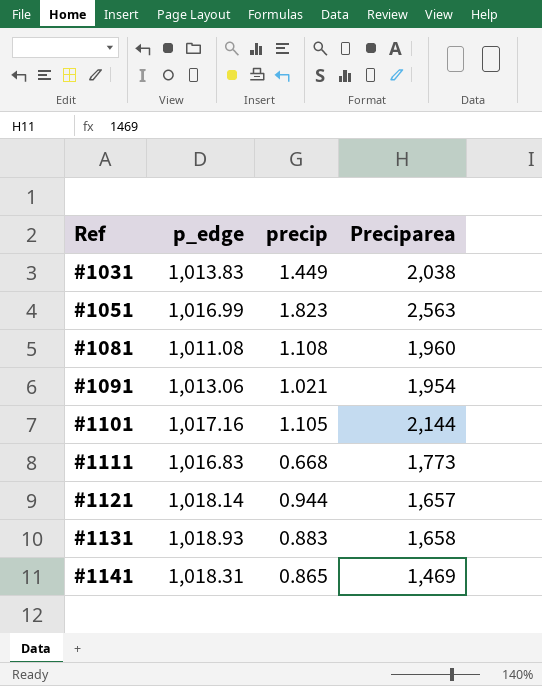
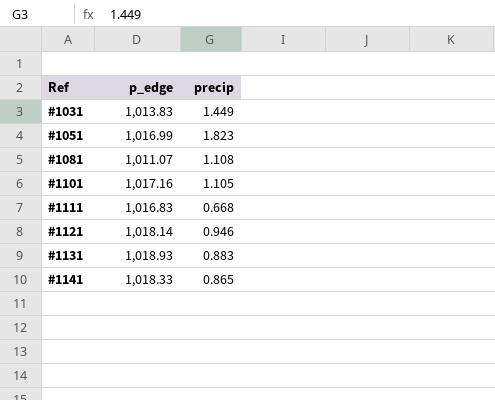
column Preciparea | position: 4 -> none
row #1091: 1,013.06 | 1.021 | 1,954 -> none
#1081 | p_edge: 1,011.08 -> 1,011.07
#1121 | precip: 0.944 -> 0.946
#1141 | p_edge: 1,018.31 -> 1,018.33

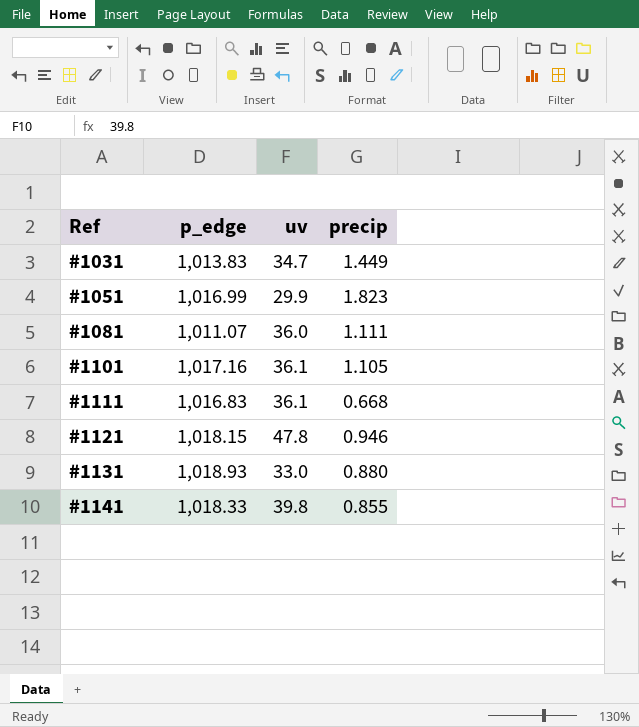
column uv | position: none -> 3
#1081 | precip: 1.108 -> 1.111
#1121 | p_edge: 1,018.14 -> 1,018.15
#1131 | precip: 0.883 -> 0.880
#1141 | precip: 0.865 -> 0.855

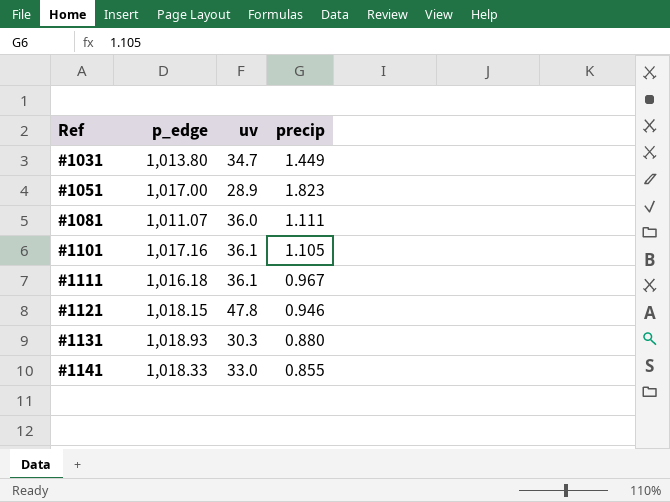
#1031 | p_edge: 1,013.83 -> 1,013.80
#1051 | p_edge: 1,016.99 -> 1,017.00
#1051 | uv: 29.9 -> 28.9
#1111 | p_edge: 1,016.83 -> 1,016.18
#1111 | precip: 0.668 -> 0.967
#1131 | uv: 33.0 -> 30.3
#1141 | uv: 39.8 -> 33.0

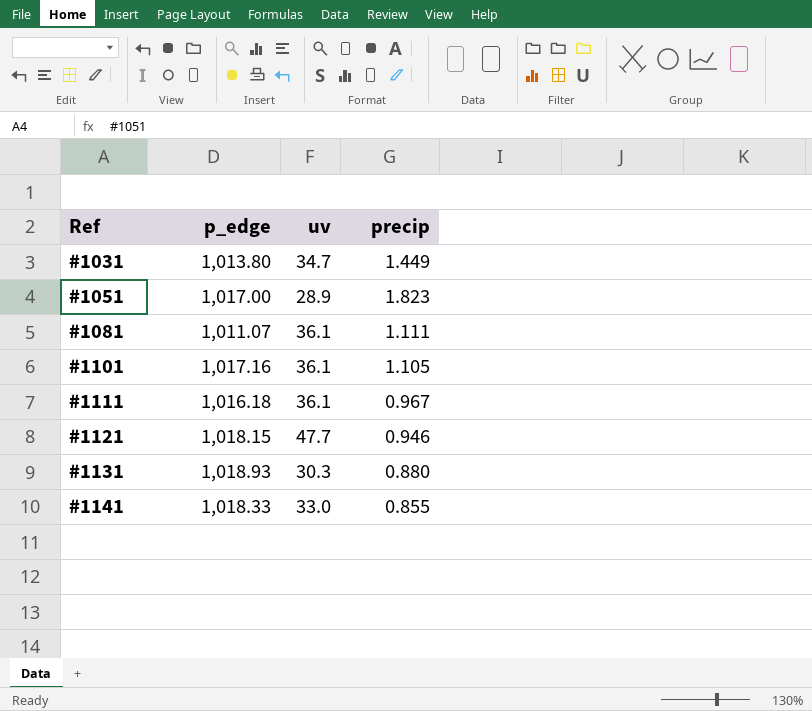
#1081 | uv: 36.0 -> 36.1
#1121 | uv: 47.8 -> 47.7

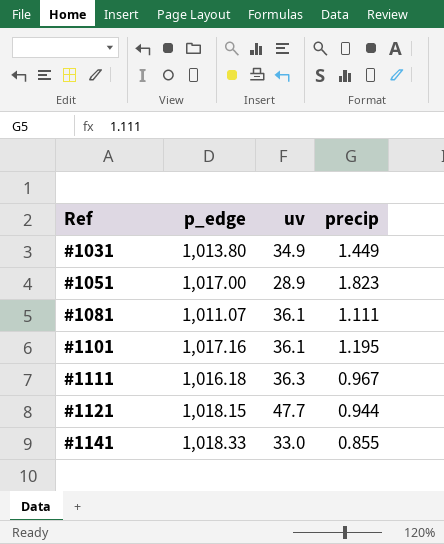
row #1131: 1,018.93 | 30.3 | 0.880 -> none
#1031 | uv: 34.7 -> 34.9
#1101 | precip: 1.105 -> 1.195
#1111 | uv: 36.1 -> 36.3
#1121 | precip: 0.946 -> 0.944

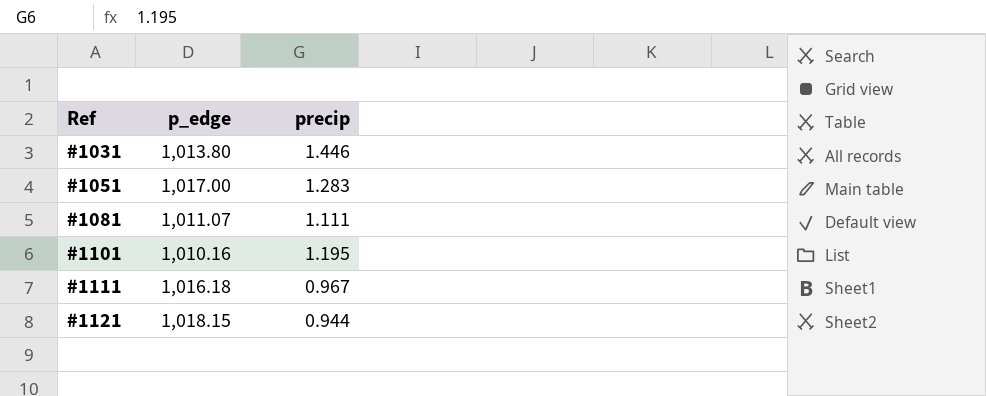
column uv | position: 3 -> none
row #1141: 1,018.33 | 33.0 | 0.855 -> none
#1031 | precip: 1.449 -> 1.446
#1051 | precip: 1.823 -> 1.283
#1101 | p_edge: 1,017.16 -> 1,010.16

